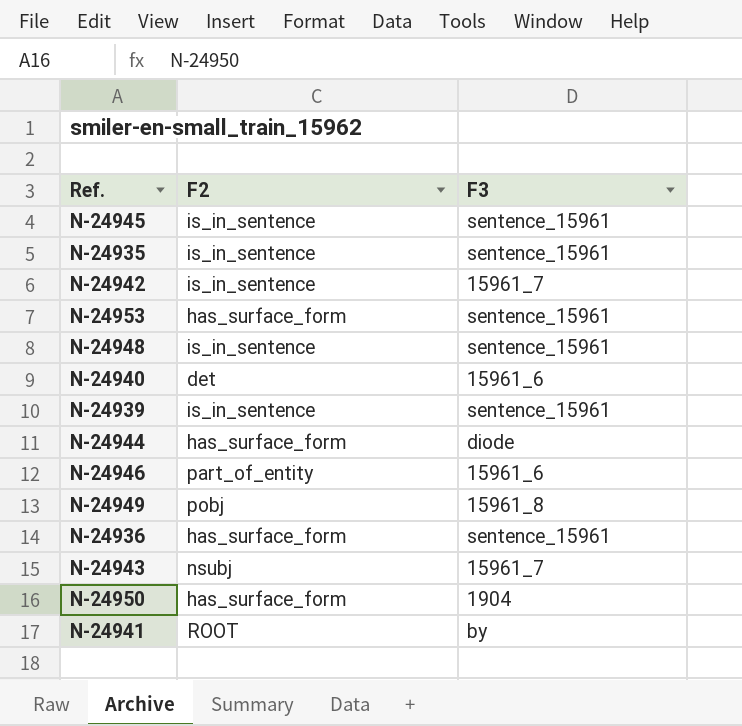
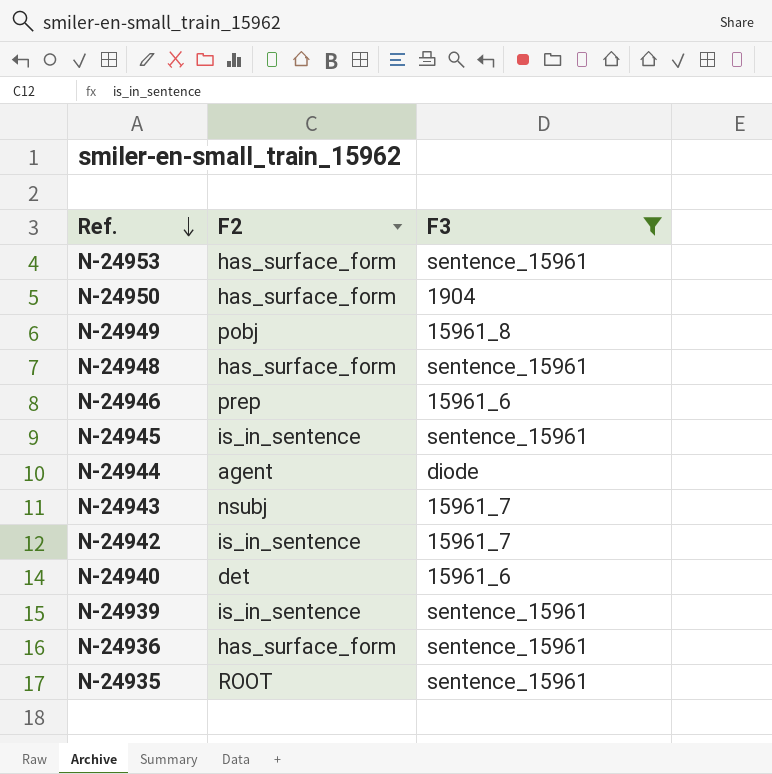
filter: none -> F3 != by
row order: none -> Ref. descending
N-24948 | F2: is_in_sentence -> has_surface_form
N-24946 | F2: part_of_entity -> prep
N-24944 | F2: has_surface_form -> agent
N-24935 | F2: is_in_sentence -> ROOT

